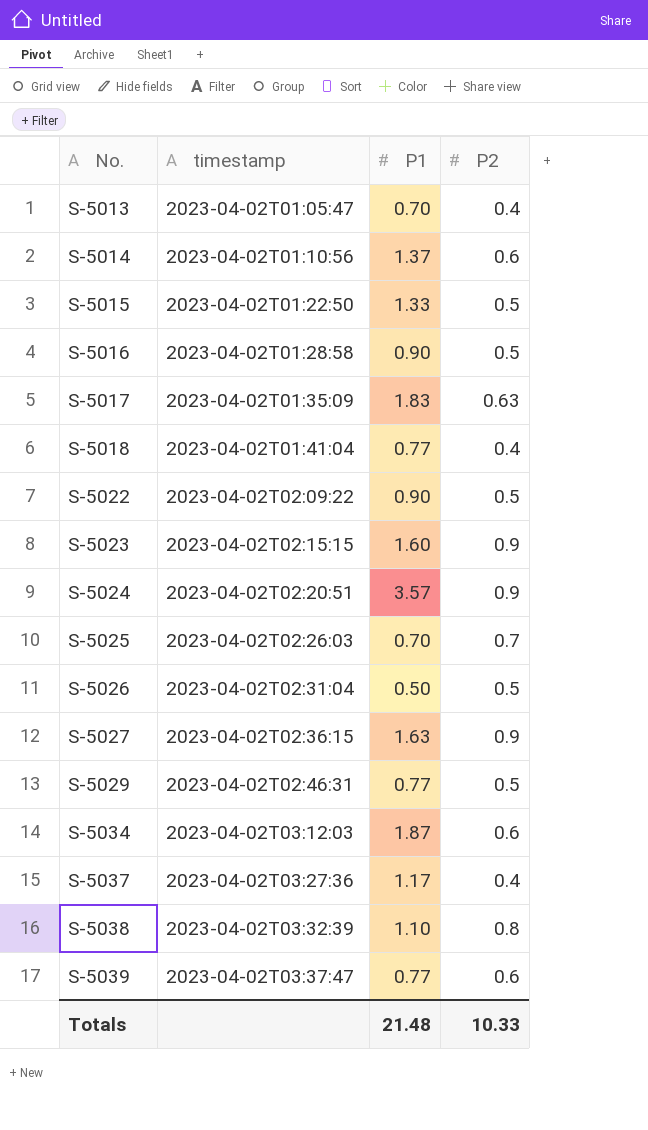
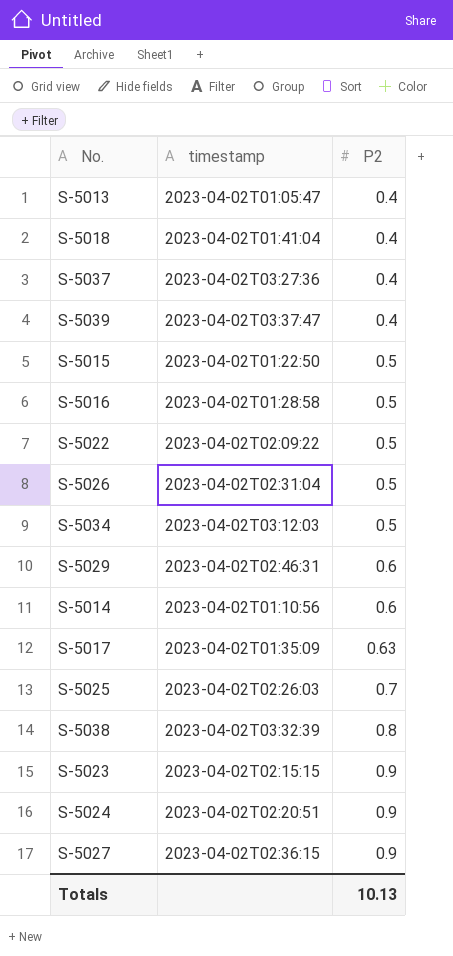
row order: No. ascending -> P2 ascending
column P1 | position: 3 -> none
S-5039 | P2: 0.6 -> 0.4
S-5034 | P2: 0.6 -> 0.5
S-5029 | P2: 0.5 -> 0.6
Totals | P2: 10.33 -> 10.13

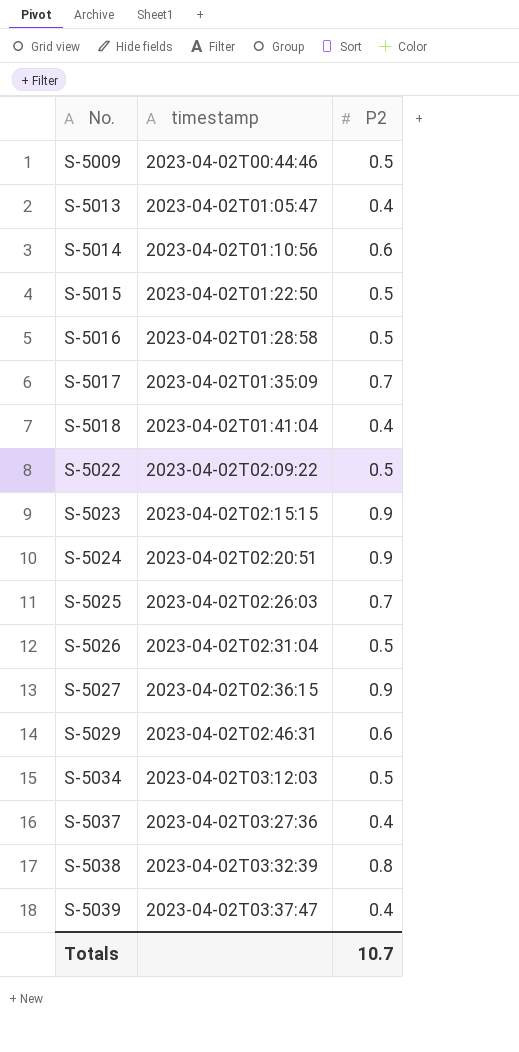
row order: P2 ascending -> No. ascending
row S-5009: none -> 2023-04-02T00:44:46 | 0.5
S-5017 | P2: 0.63 -> 0.7
Totals | P2: 10.13 -> 10.7

